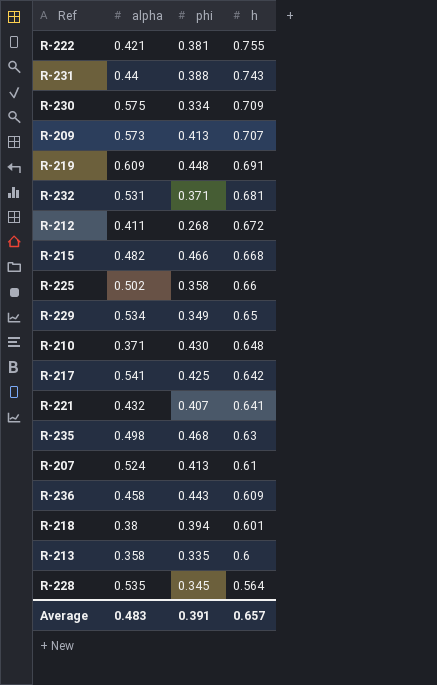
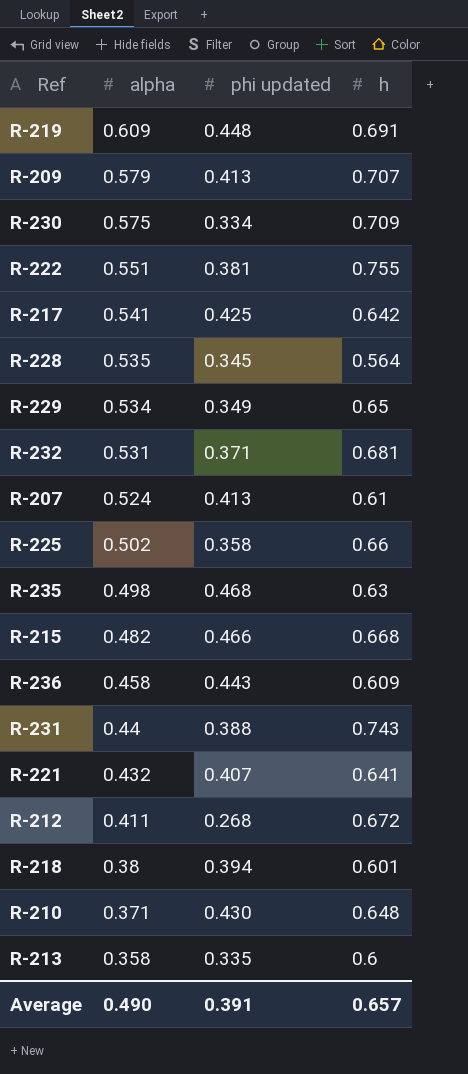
row order: h descending -> alpha descending
column name: phi -> phi updated
R-209 | alpha: 0.573 -> 0.579
R-222 | alpha: 0.421 -> 0.551
Average | alpha: 0.483 -> 0.490

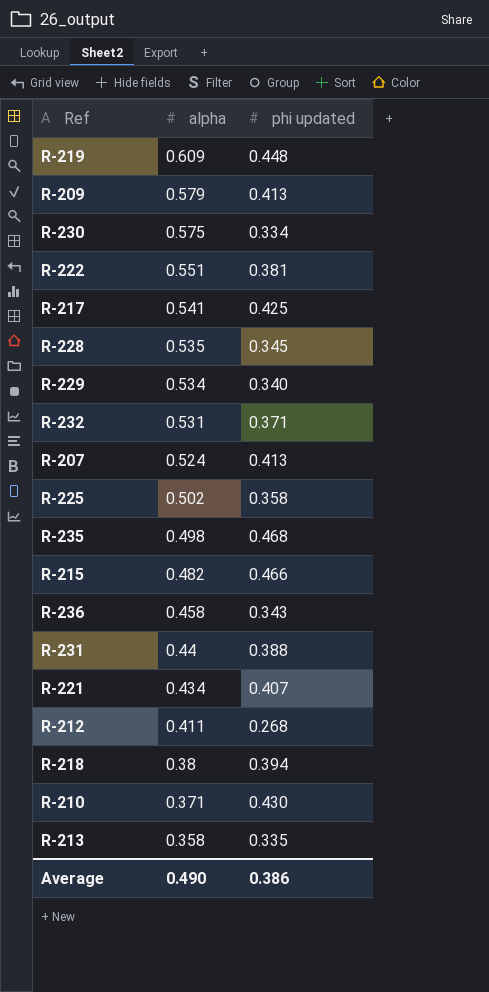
column h | position: 4 -> none
R-229 | phi updated: 0.349 -> 0.340
R-236 | phi updated: 0.443 -> 0.343
R-221 | alpha: 0.432 -> 0.434
Average | phi updated: 0.391 -> 0.386

